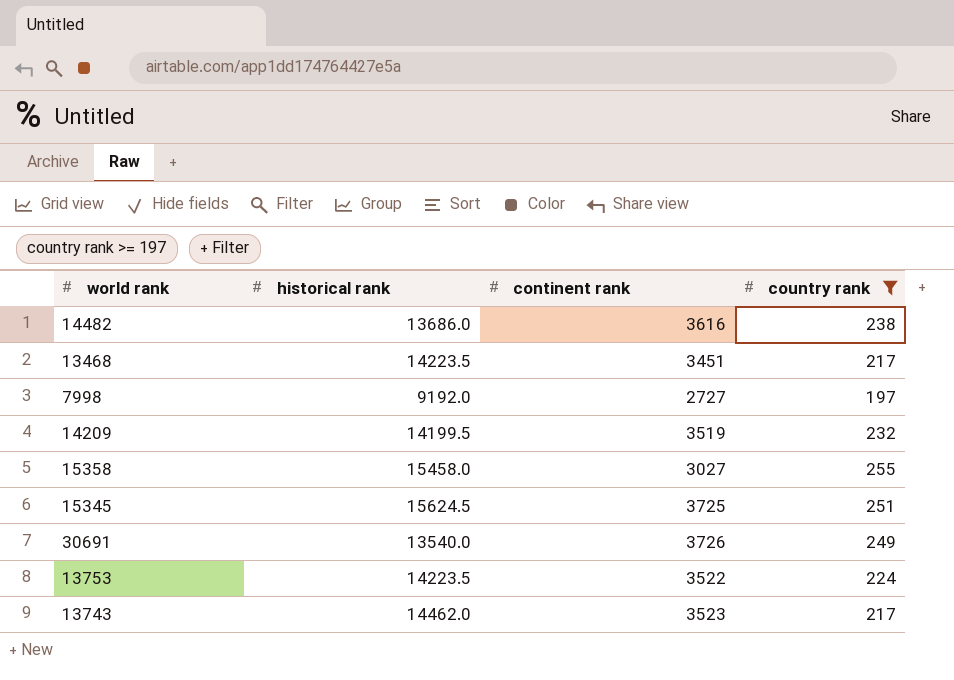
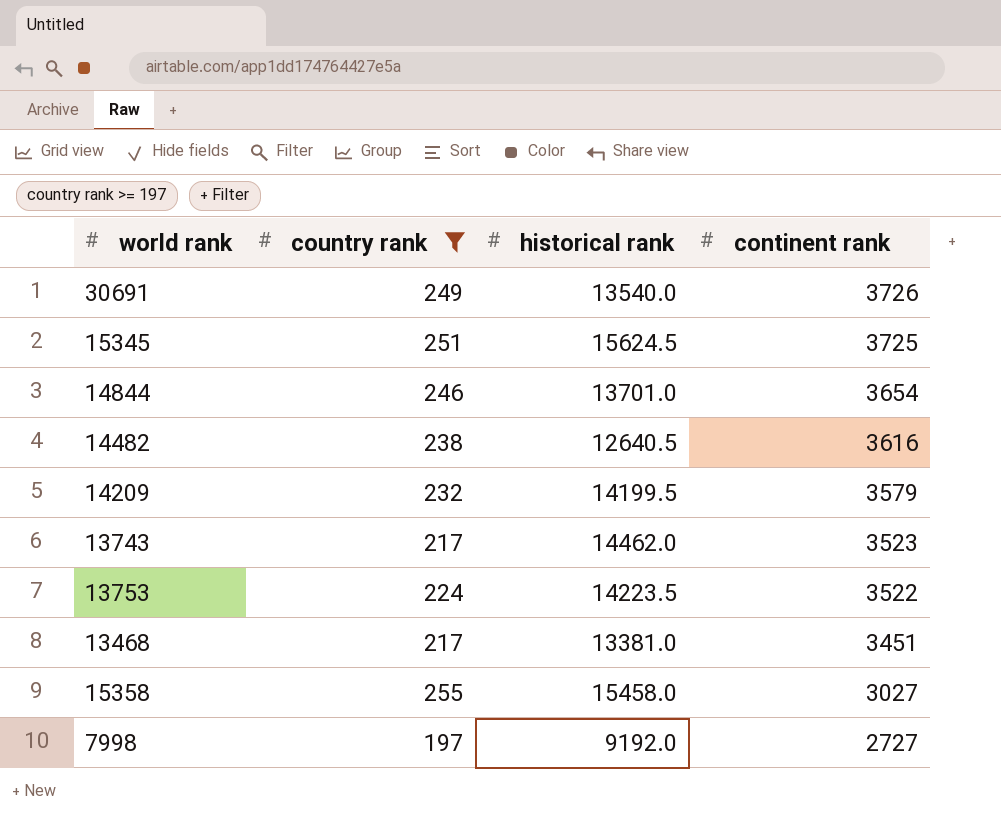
row order: none -> continent rank descending
column country rank | position: 4 -> 2
row 14844: none -> 246 | 13701.0 | 3654
14482 | historical rank: 13686.0 -> 12640.5
14209 | continent rank: 3519 -> 3579
13468 | historical rank: 14223.5 -> 13381.0

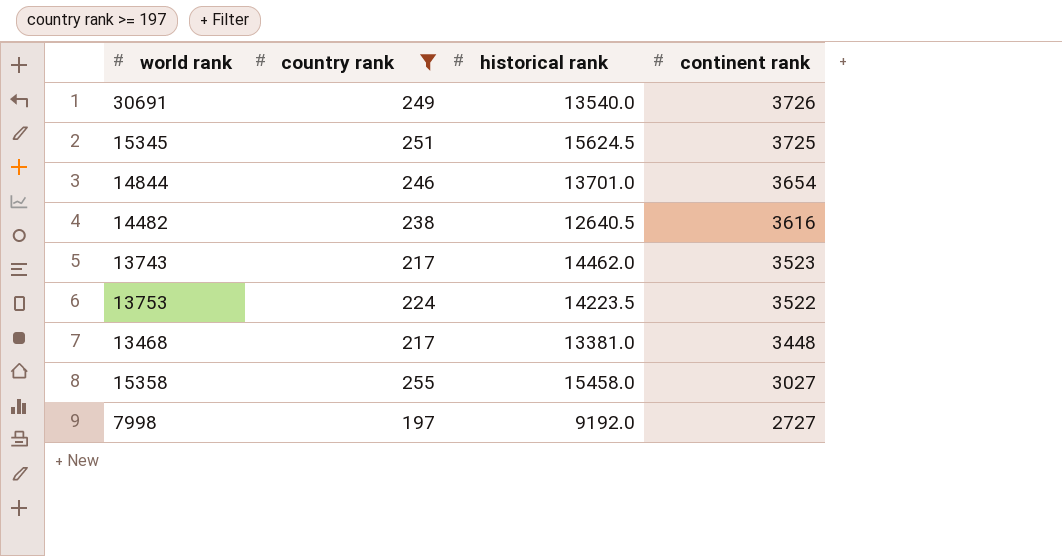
row 14209: 232 | 14199.5 | 3579 -> none
13468 | continent rank: 3451 -> 3448

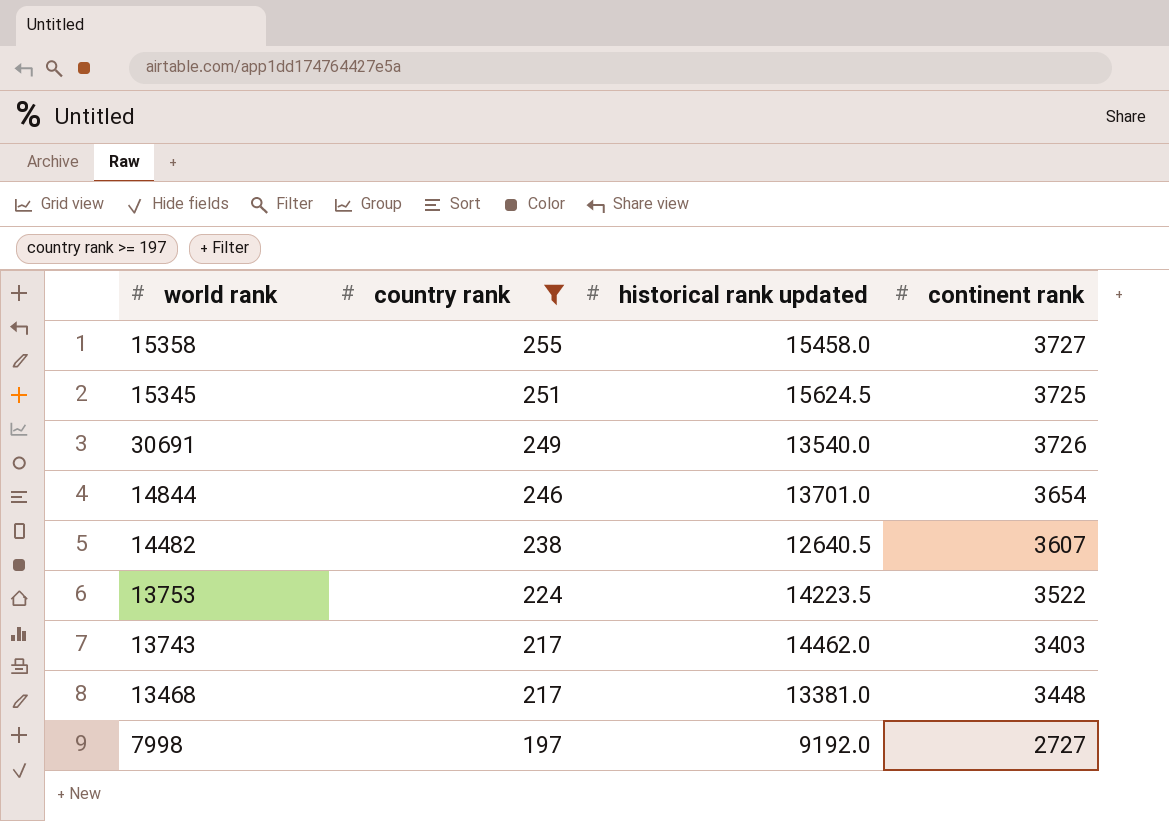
row order: continent rank descending -> country rank descending
column name: historical rank -> historical rank updated
15358 | continent rank: 3027 -> 3727
14482 | continent rank: 3616 -> 3607
13743 | continent rank: 3523 -> 3403

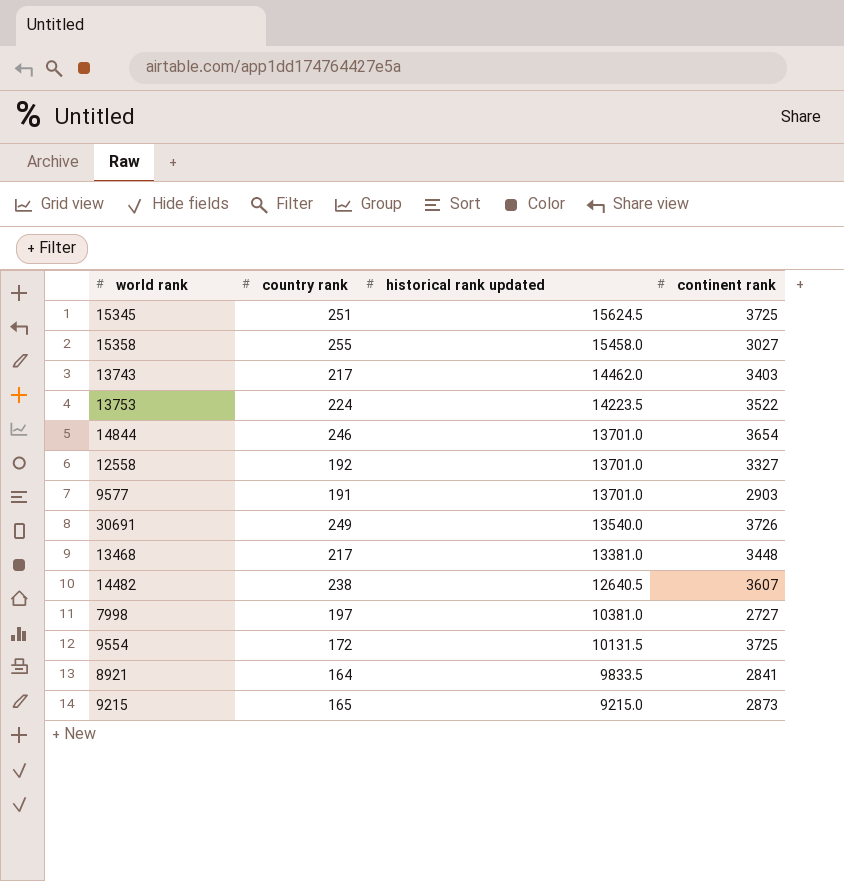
filter: country rank >= 197 -> none
row order: country rank descending -> historical rank updated descending
15358 | continent rank: 3727 -> 3027
7998 | historical rank updated: 9192.0 -> 10381.0

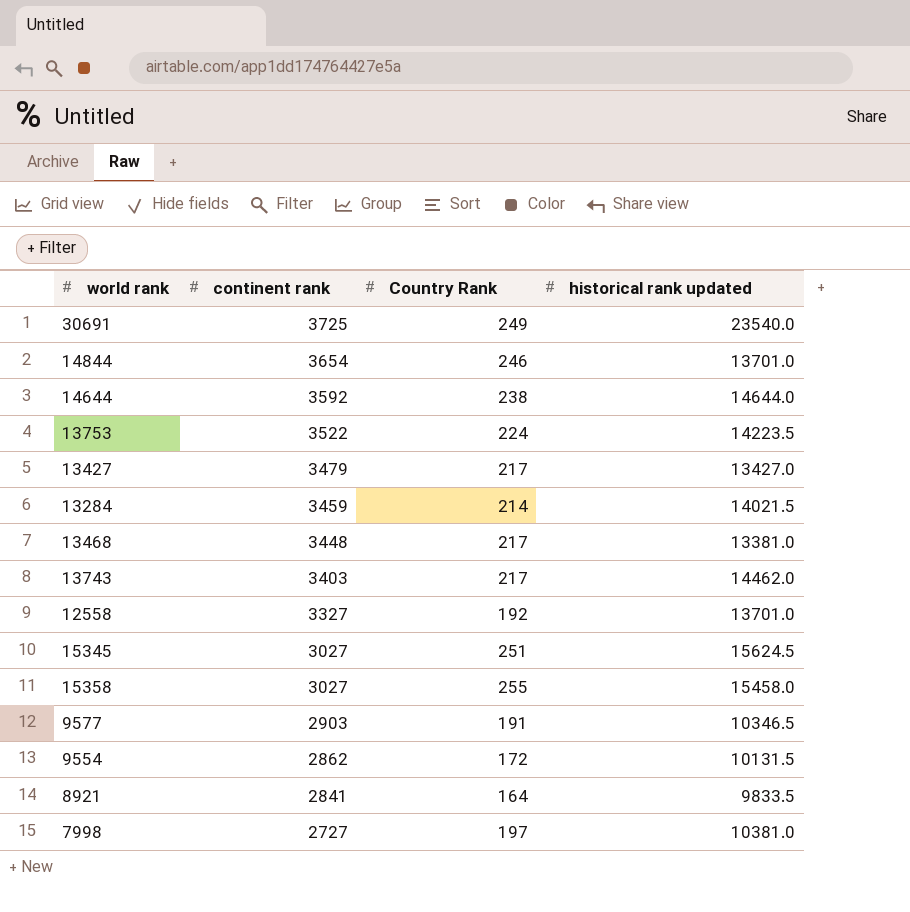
row order: historical rank updated descending -> continent rank descending
column continent rank | position: 4 -> 2
column name: country rank -> Country Rank
row 14482: 238 | 12640.5 | 3607 -> none
row 9215: 165 | 9215.0 | 2873 -> none
30691 | continent rank: 3726 -> 3725
30691 | historical rank updated: 13540.0 -> 23540.0
row 14644: none -> 3592 | 238 | 14644.0
row 13427: none -> 3479 | 217 | 13427.0
row 13284: none -> 3459 | 214 | 14021.5
15345 | continent rank: 3725 -> 3027
9577 | historical rank updated: 13701.0 -> 10346.5
9554 | continent rank: 3725 -> 2862

